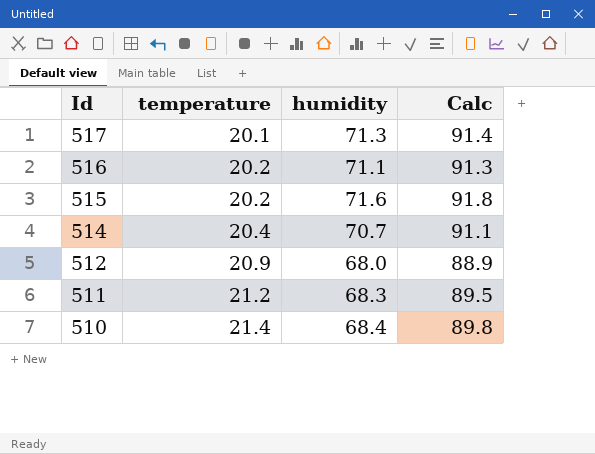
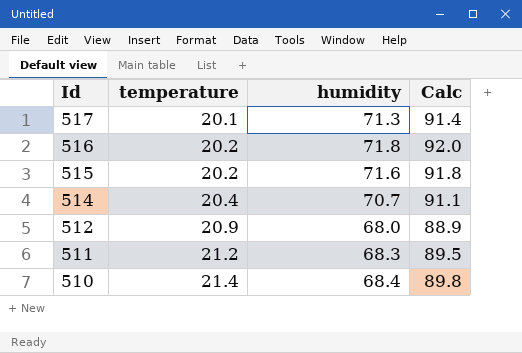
516 | humidity: 71.1 -> 71.8
516 | Calc: 91.3 -> 92.0

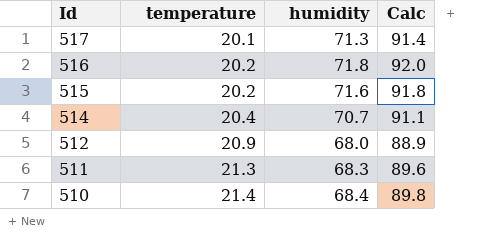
511 | temperature: 21.2 -> 21.3
511 | Calc: 89.5 -> 89.6

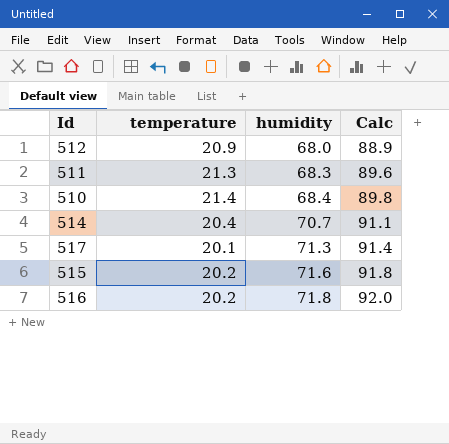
row order: Id descending -> humidity ascending

